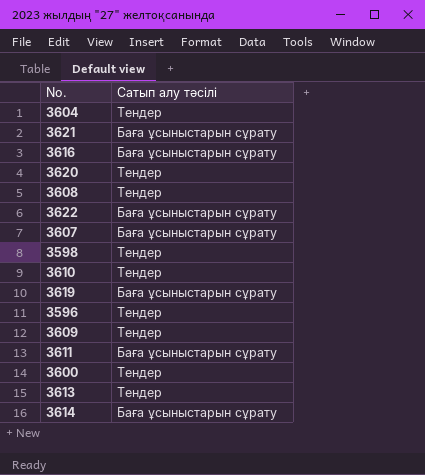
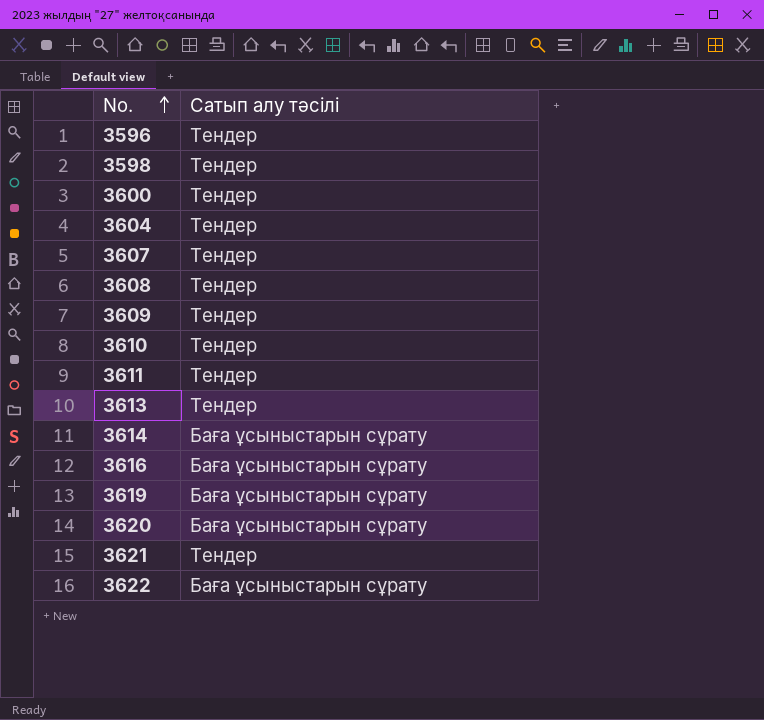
row order: none -> No. ascending
3607 | Сатып алу тәсілі: Баға ұсыныстарын сұрату -> Тендер
3611 | Сатып алу тәсілі: Баға ұсыныстарын сұрату -> Тендер
3620 | Сатып алу тәсілі: Тендер -> Баға ұсыныстарын сұрату
3621 | Сатып алу тәсілі: Баға ұсыныстарын сұрату -> Тендер

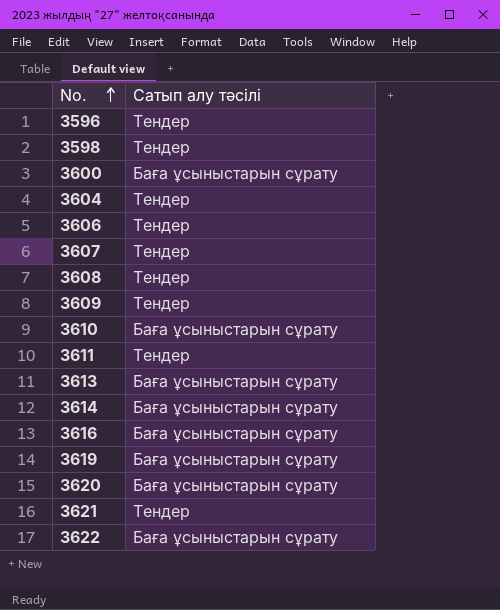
3600 | Сатып алу тәсілі: Тендер -> Баға ұсыныстарын сұрату
row 3606: none -> Тендер
3610 | Сатып алу тәсілі: Тендер -> Баға ұсыныстарын сұрату
3613 | Сатып алу тәсілі: Тендер -> Баға ұсыныстарын сұрату

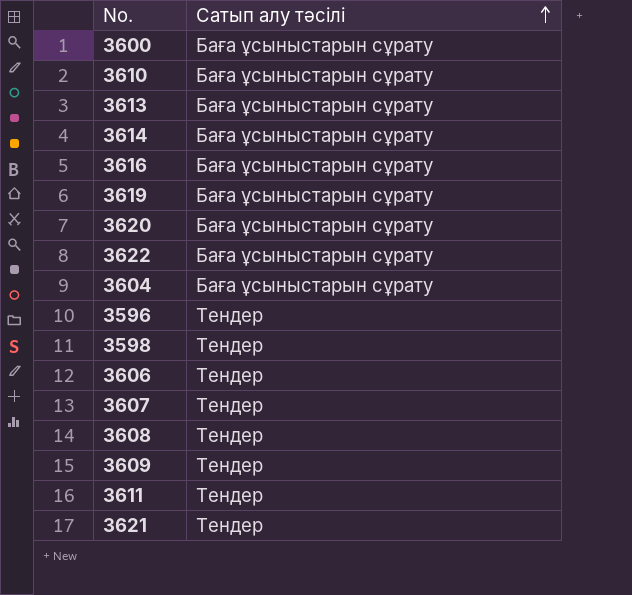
row order: No. ascending -> Сатып алу тәсілі ascending
3604 | Сатып алу тәсілі: Тендер -> Баға ұсыныстарын сұрату

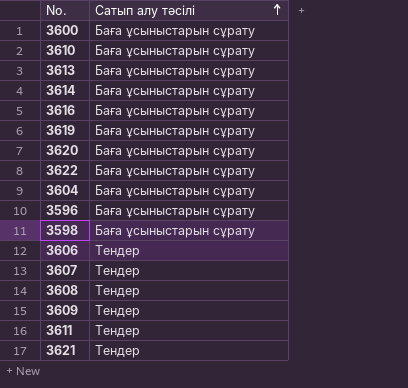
3596 | Сатып алу тәсілі: Тендер -> Баға ұсыныстарын сұрату
3598 | Сатып алу тәсілі: Тендер -> Баға ұсыныстарын сұрату

